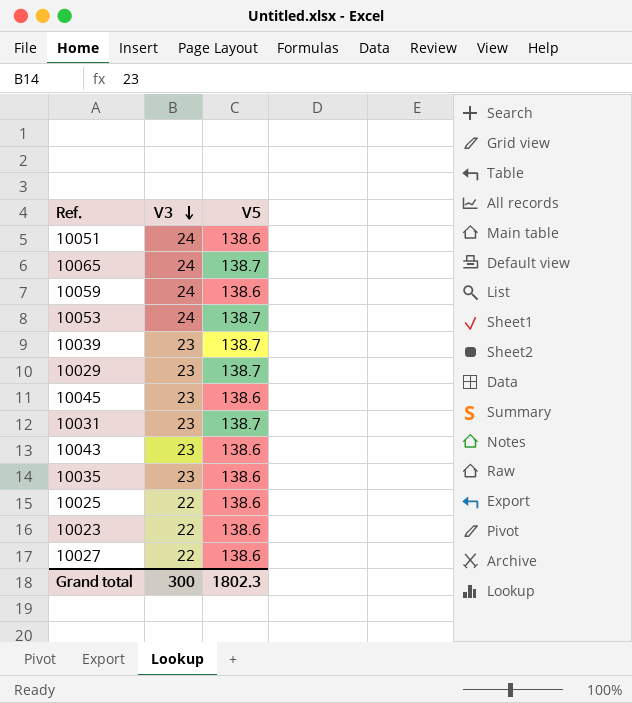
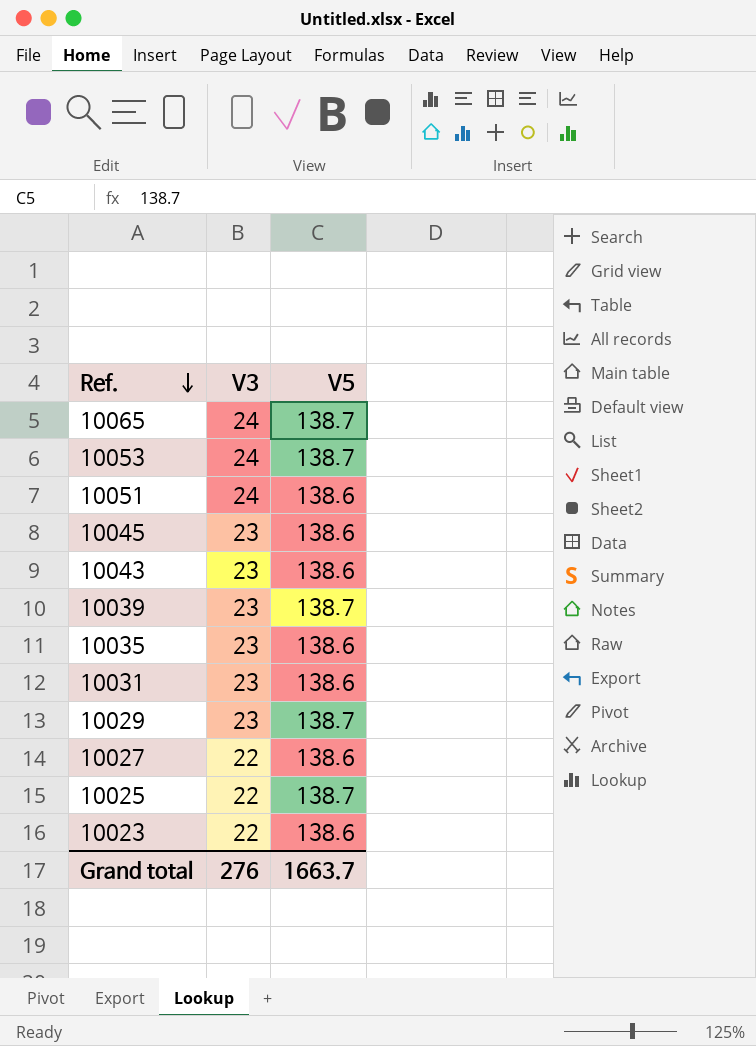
row order: V3 descending -> Ref. descending
row 10059: 24 | 138.6 -> none
10031 | V5: 138.7 -> 138.6
10025 | V5: 138.6 -> 138.7
Grand total | V3: 300 -> 276
Grand total | V5: 1802.3 -> 1663.7

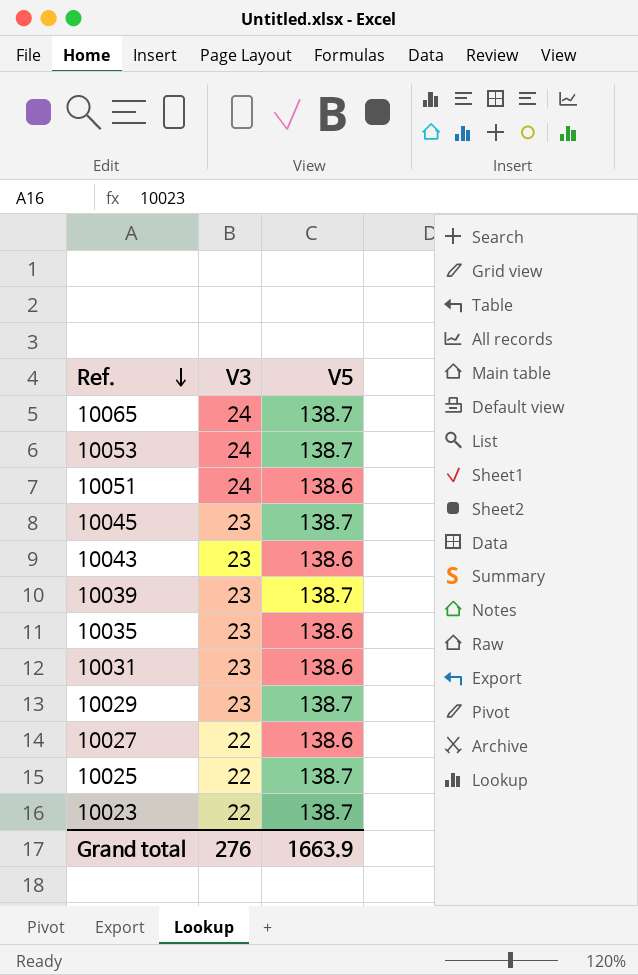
10045 | V5: 138.6 -> 138.7
10023 | V5: 138.6 -> 138.7
Grand total | V5: 1663.7 -> 1663.9

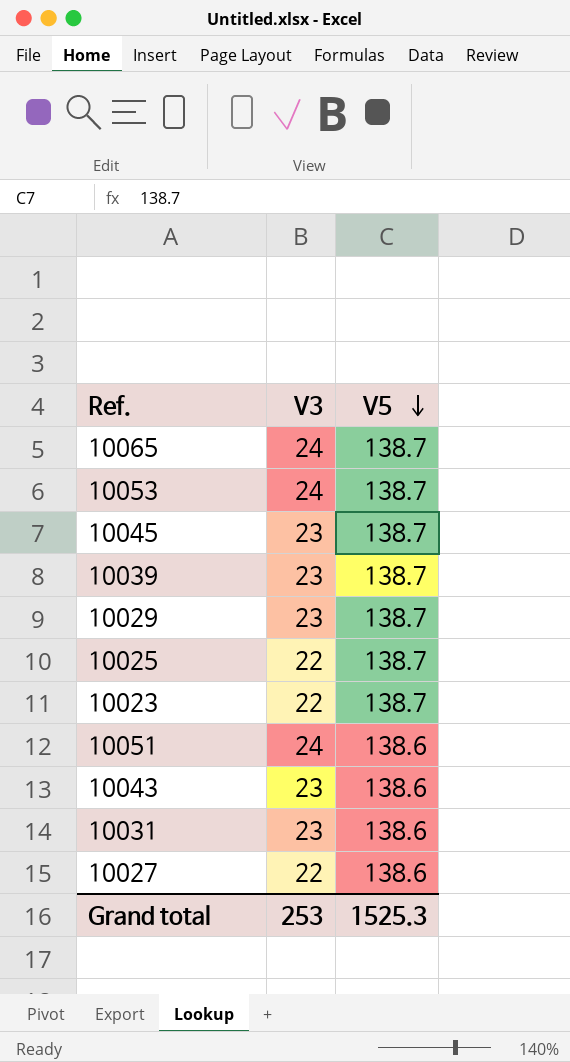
row order: Ref. descending -> V5 descending
row 10035: 23 | 138.6 -> none
Grand total | V3: 276 -> 253
Grand total | V5: 1663.9 -> 1525.3

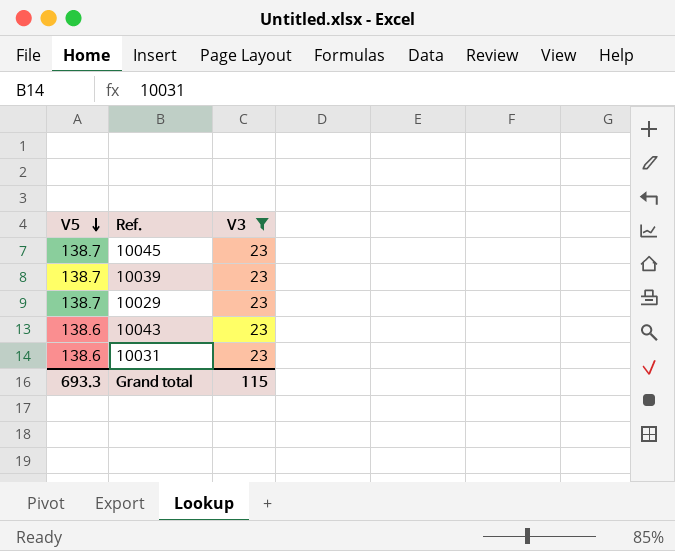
filter: none -> V3 = 23
column V5 | position: 3 -> 1
Grand total | V5: 1525.3 -> 693.3
Grand total | V3: 253 -> 115

